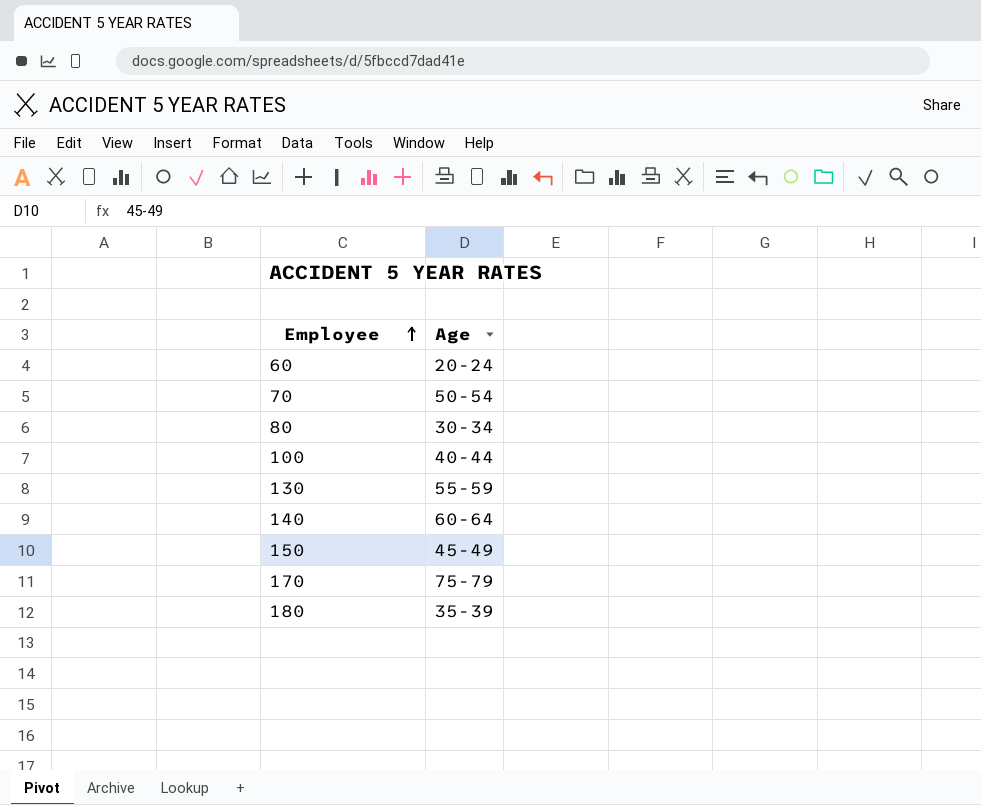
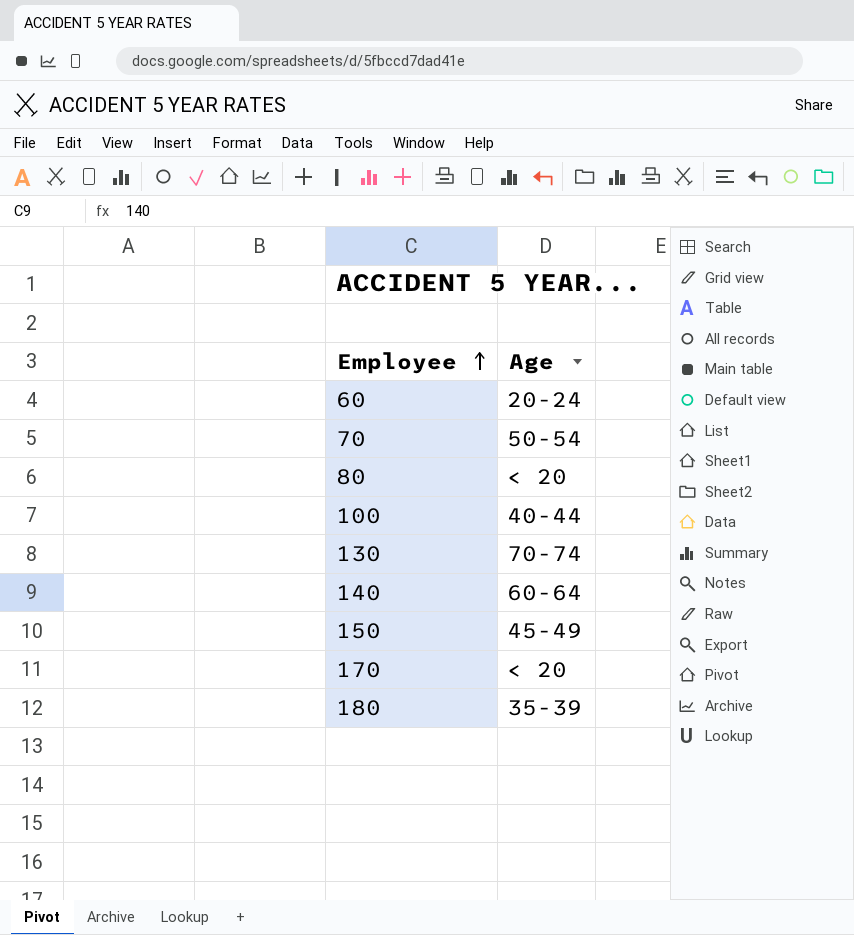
80 | Age: 30-34 -> < 20
130 | Age: 55-59 -> 70-74
170 | Age: 75-79 -> < 20

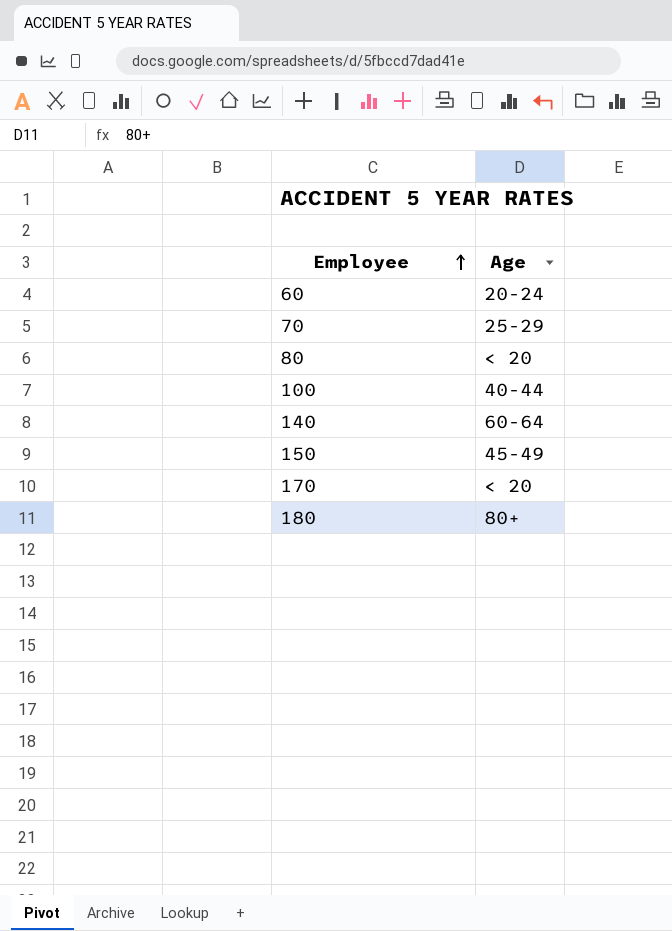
row 130: 70-74 -> none
70 | Age: 50-54 -> 25-29
180 | Age: 35-39 -> 80+

